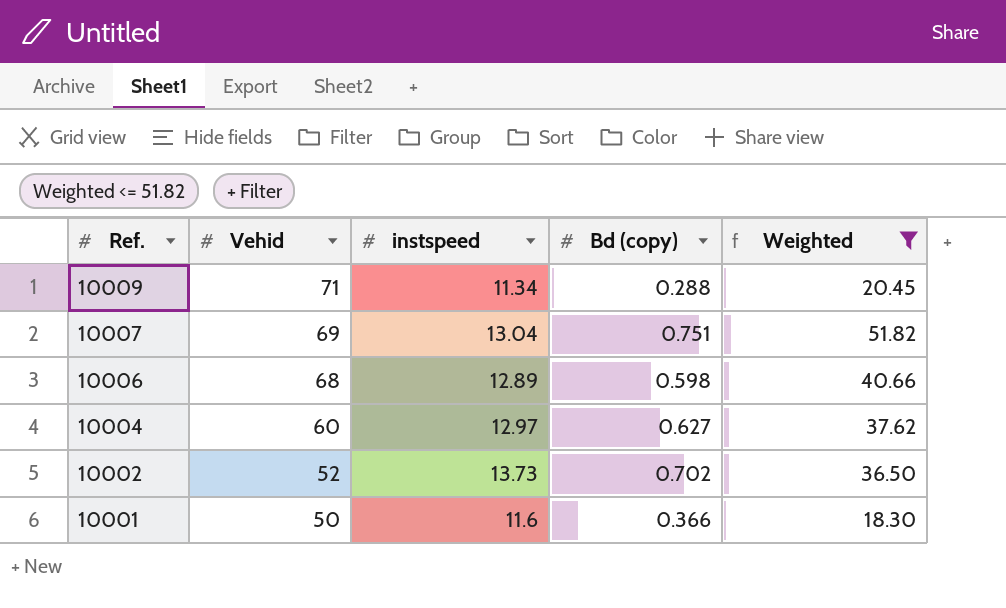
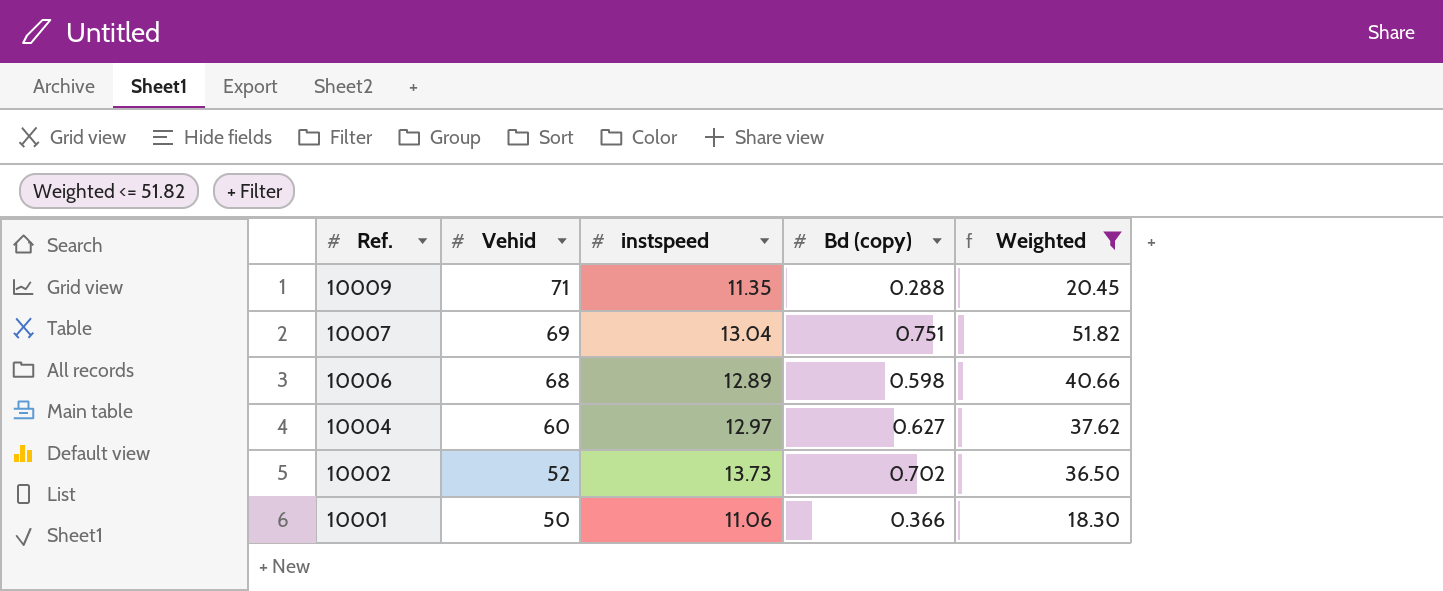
10009 | instspeed: 11.34 -> 11.35
10001 | instspeed: 11.6 -> 11.06

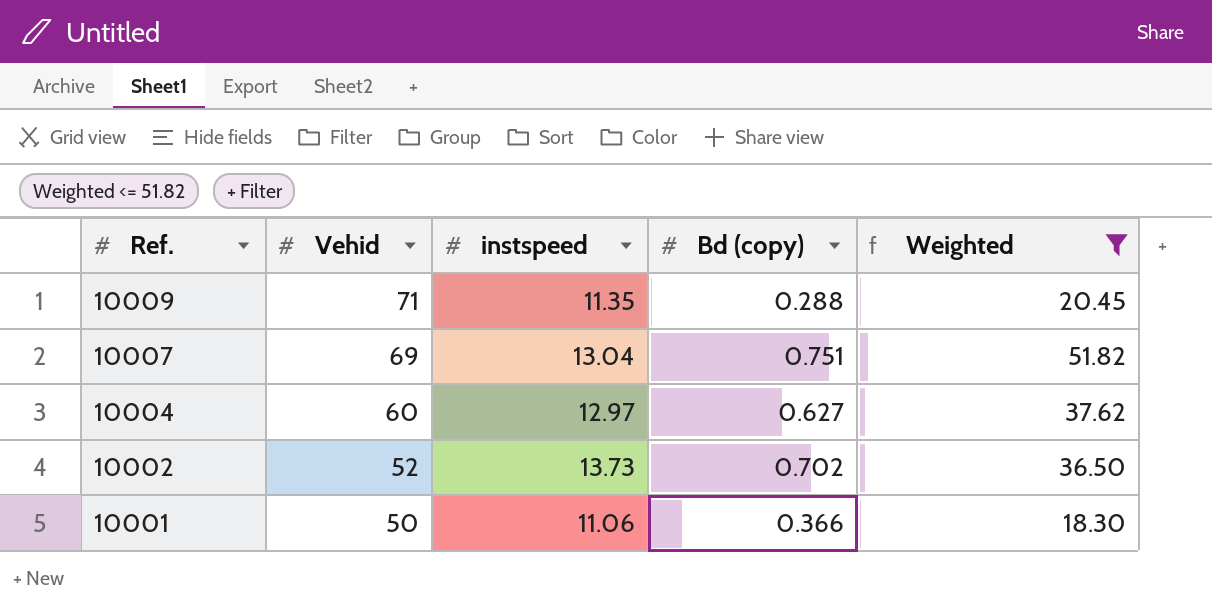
row 10006: 68 | 12.89 | 0.598 | 40.66 -> none

